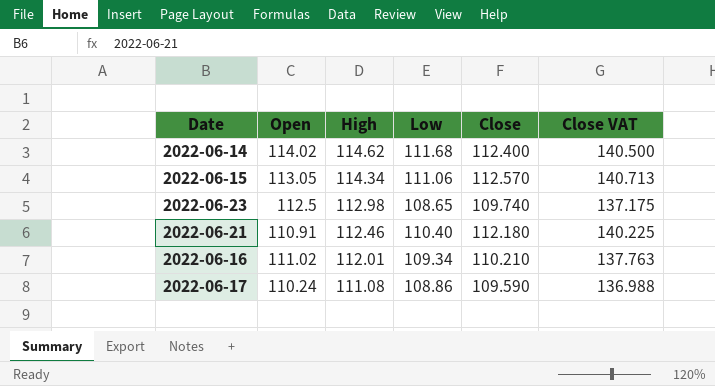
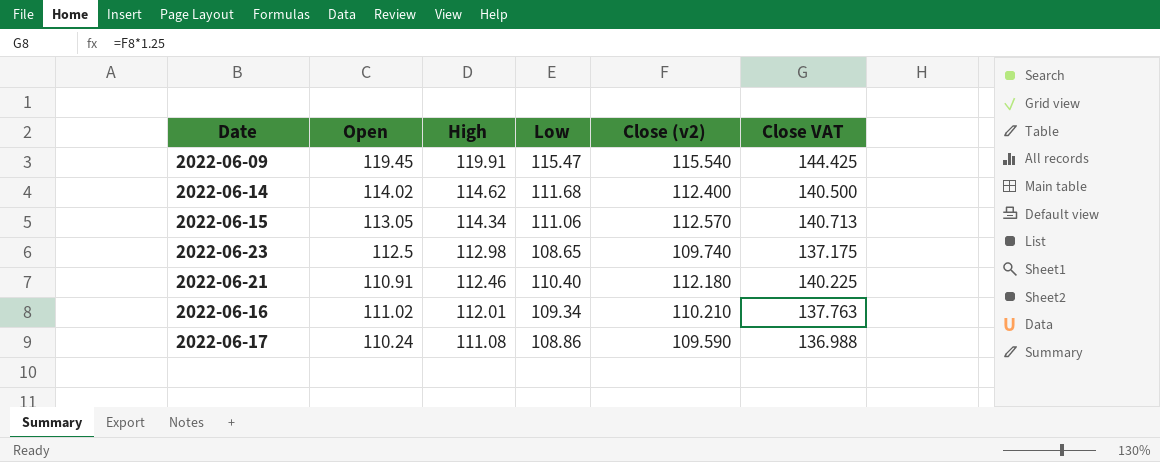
column name: Close -> Close (v2)
row 2022-06-09: none -> 119.45 | 119.91 | 115.47 | 115.540 | 144.425

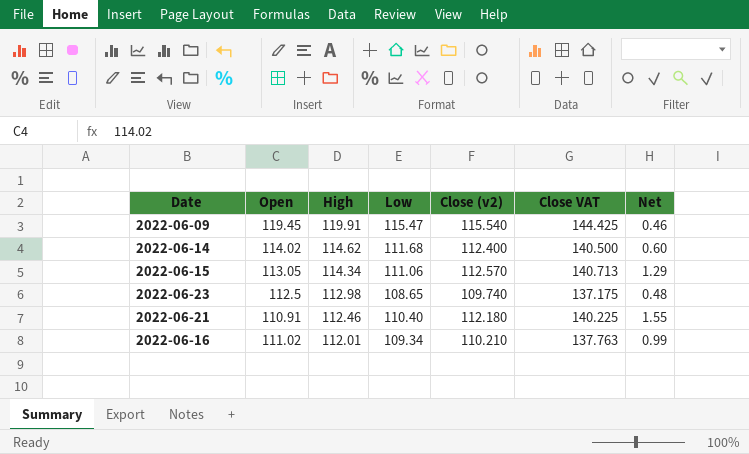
column Net | formula: none -> [High] - [Open]
row 2022-06-17: 110.24 | 111.08 | 108.86 | 109.590 | 136.988 -> none

